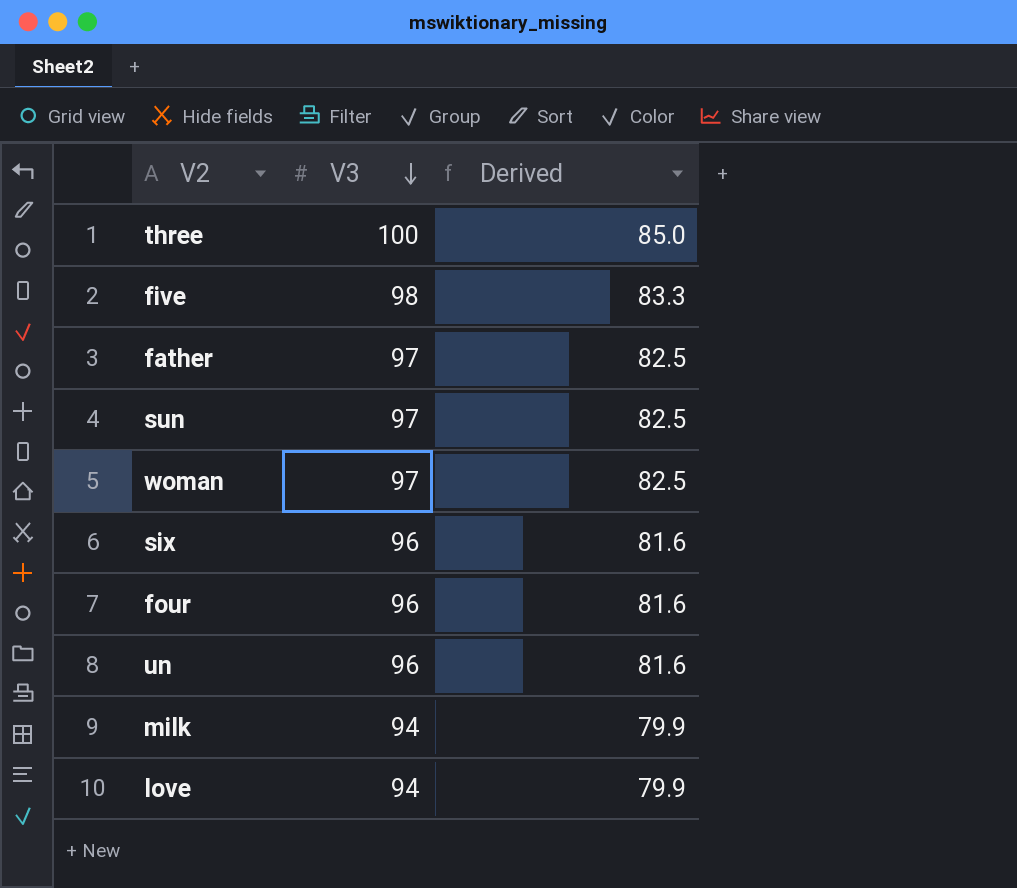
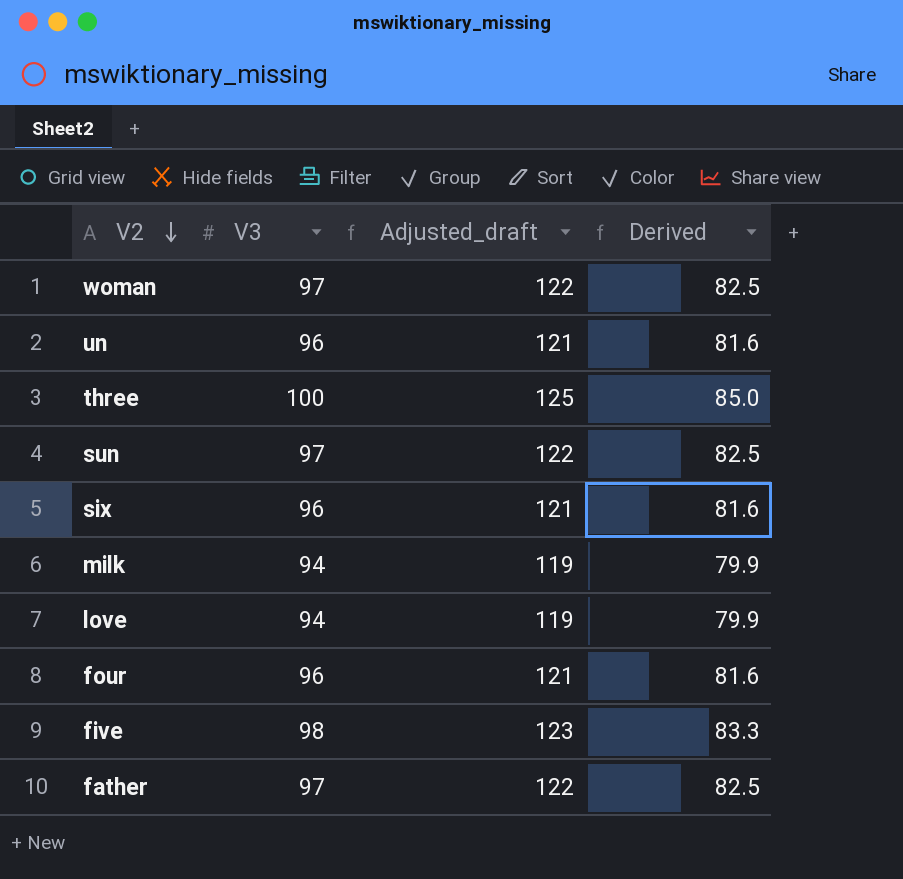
row order: V3 descending -> V2 descending
column Adjusted_draft | formula: none -> [V3] + 25

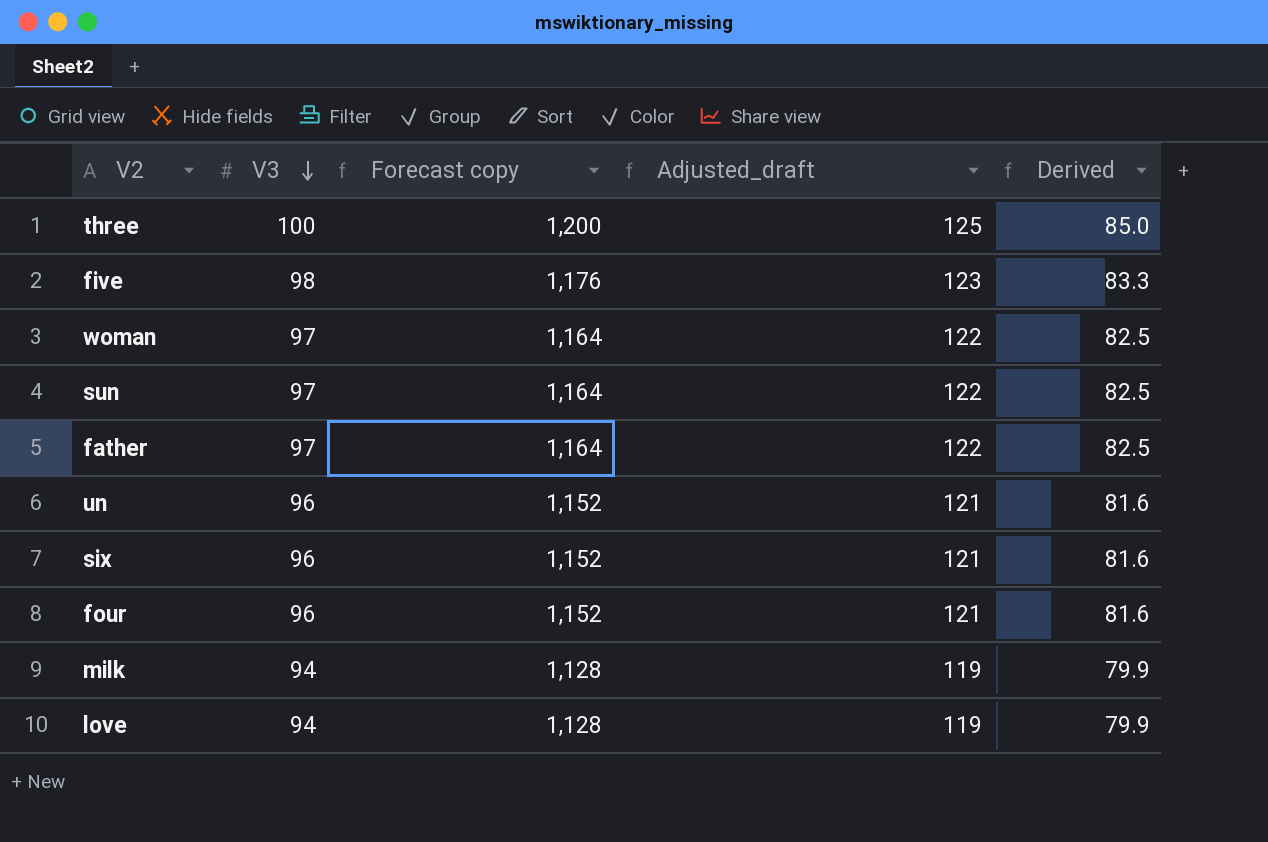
row order: V2 descending -> V3 descending
column Forecast copy | formula: none -> [V3] * 12

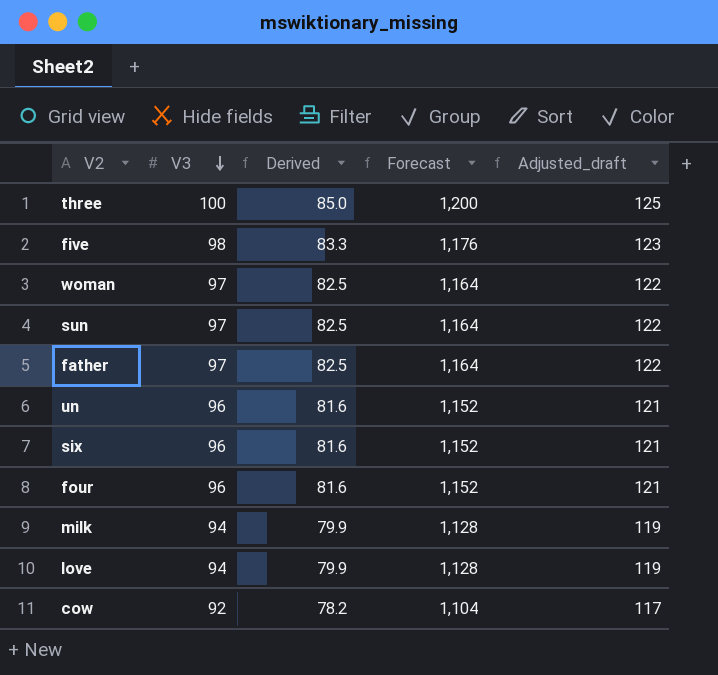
column Derived | position: 5 -> 3
column name: Forecast copy -> Forecast
row cow: none -> 92 | 78.2 | 1,104 | 117

